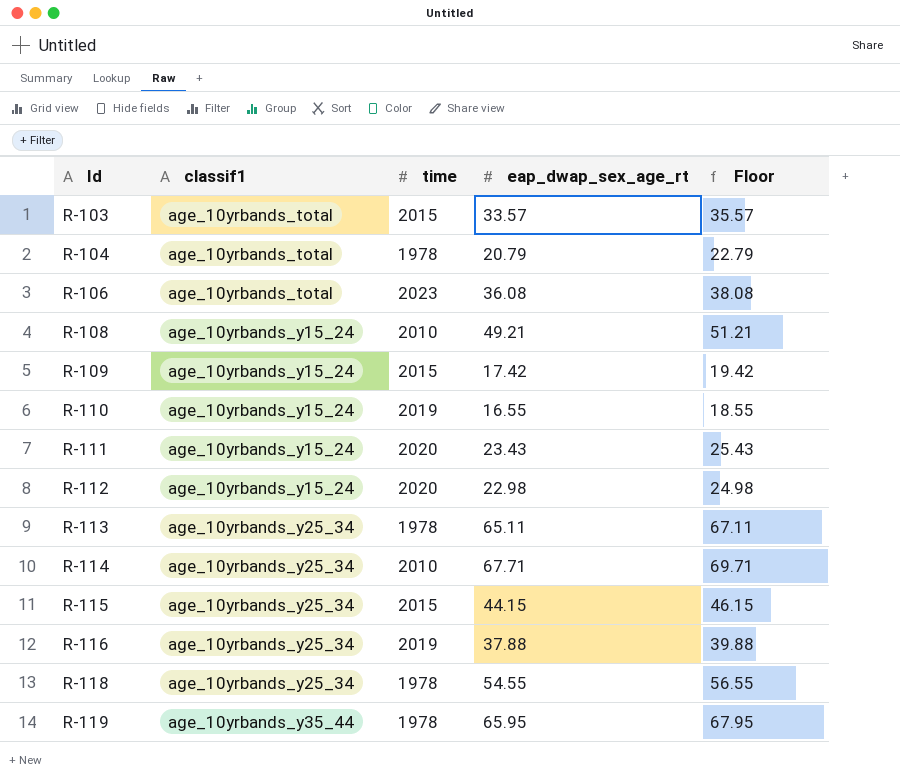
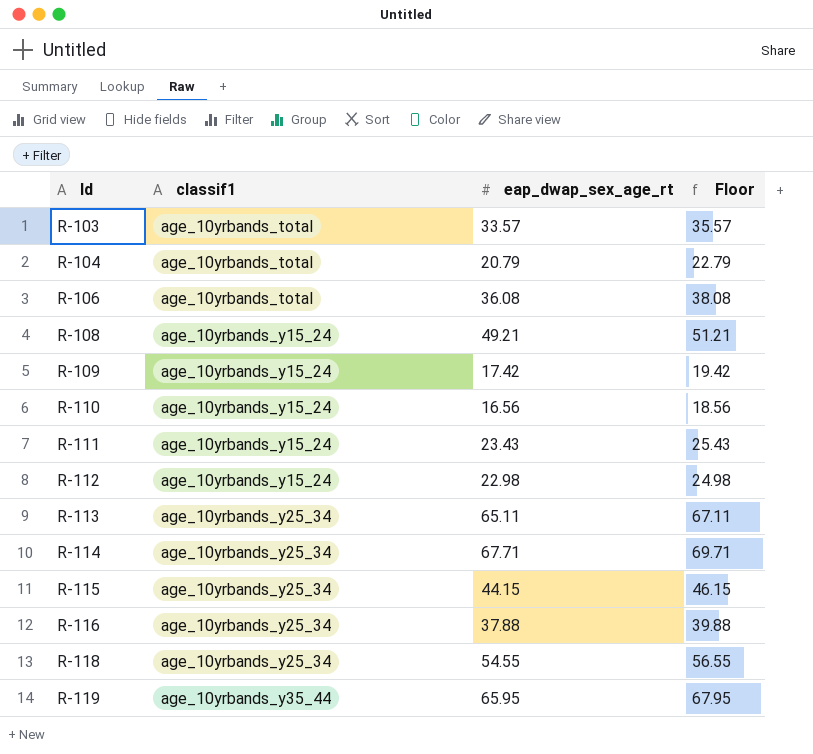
column time | position: 3 -> none
R-110 | eap_dwap_sex_age_rt: 16.55 -> 16.56
R-110 | Floor: 18.55 -> 18.56

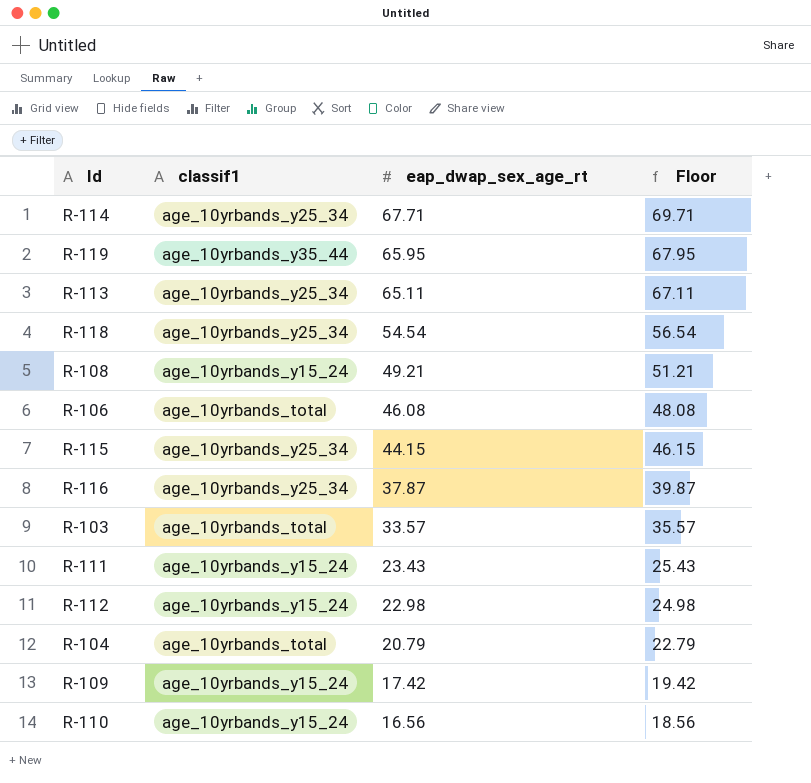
row order: Id ascending -> eap_dwap_sex_age_rt descending
R-118 | eap_dwap_sex_age_rt: 54.55 -> 54.54
R-118 | Floor: 56.55 -> 56.54
R-106 | eap_dwap_sex_age_rt: 36.08 -> 46.08
R-106 | Floor: 38.08 -> 48.08
R-116 | eap_dwap_sex_age_rt: 37.88 -> 37.87
R-116 | Floor: 39.88 -> 39.87

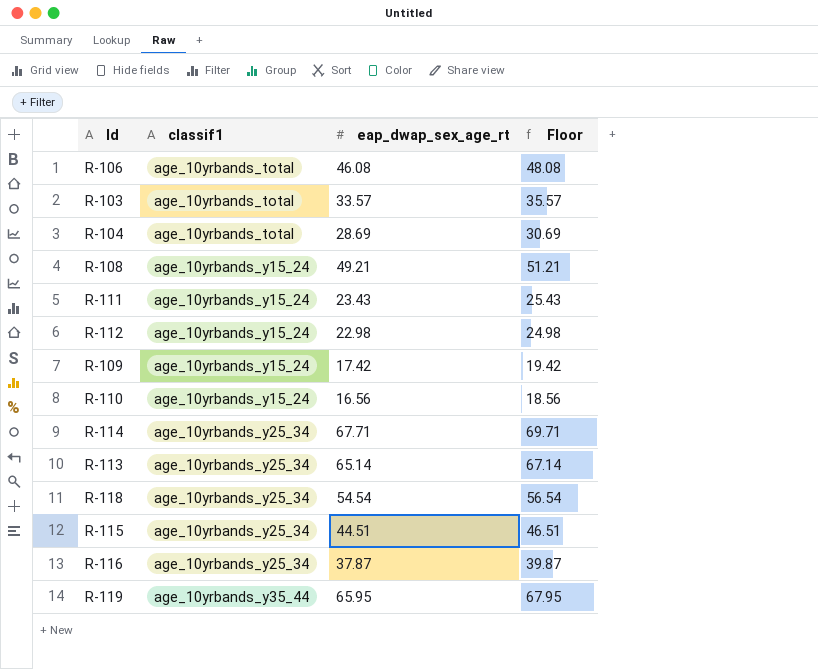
row order: eap_dwap_sex_age_rt descending -> classif1 ascending
R-104 | eap_dwap_sex_age_rt: 20.79 -> 28.69
R-104 | Floor: 22.79 -> 30.69
R-113 | eap_dwap_sex_age_rt: 65.11 -> 65.14
R-113 | Floor: 67.11 -> 67.14
R-115 | eap_dwap_sex_age_rt: 44.15 -> 44.51
R-115 | Floor: 46.15 -> 46.51

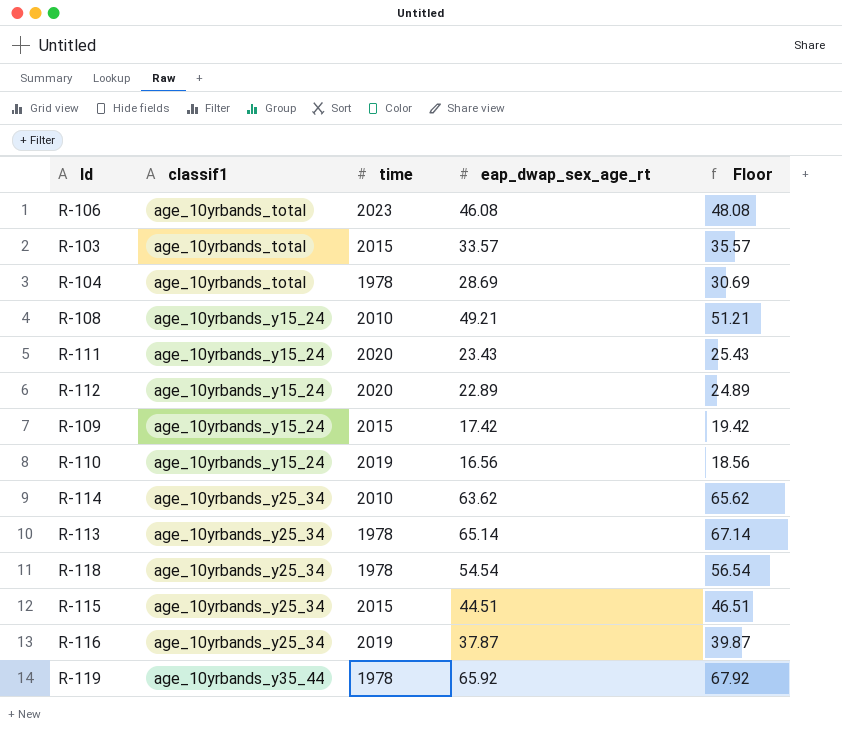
column time | position: none -> 3
R-112 | eap_dwap_sex_age_rt: 22.98 -> 22.89
R-112 | Floor: 24.98 -> 24.89
R-114 | eap_dwap_sex_age_rt: 67.71 -> 63.62
R-114 | Floor: 69.71 -> 65.62
R-119 | eap_dwap_sex_age_rt: 65.95 -> 65.92
R-119 | Floor: 67.95 -> 67.92

